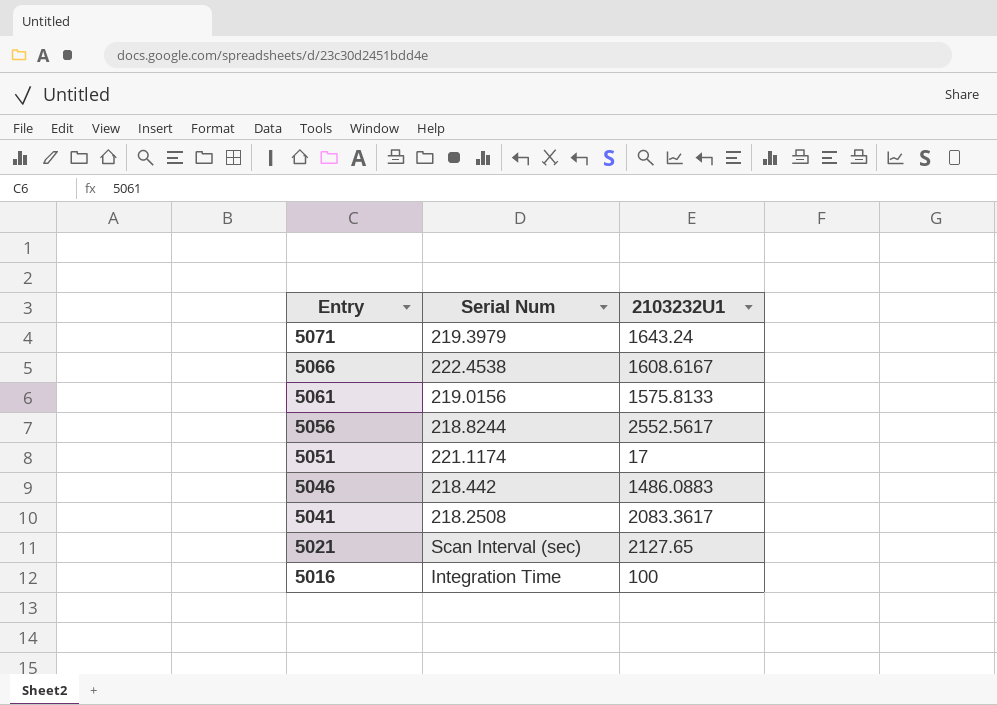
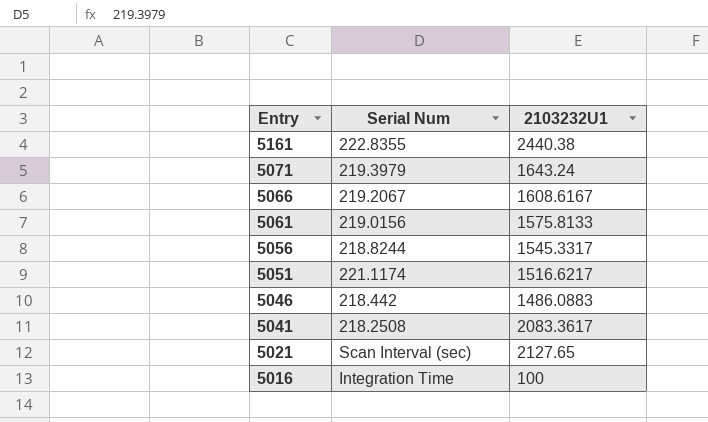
row 5161: none -> 222.8355 | 2440.38
5066 | Serial Num: 222.4538 -> 219.2067
5056 | 2103232U1: 2552.5617 -> 1545.3317
5051 | 2103232U1: 17 -> 1516.6217

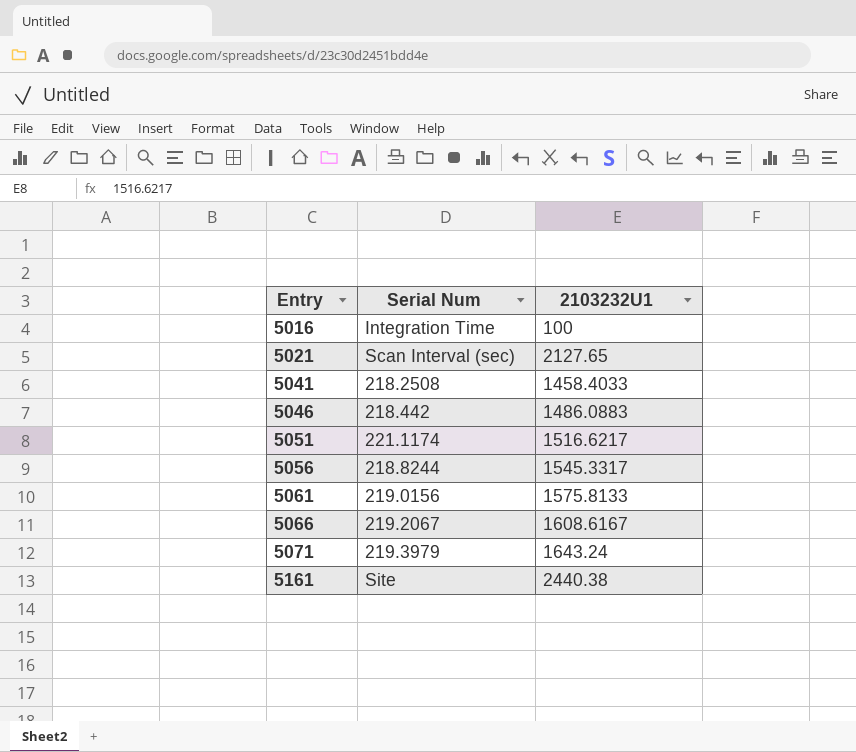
row order: Entry descending -> Entry ascending
5041 | 2103232U1: 2083.3617 -> 1458.4033
5161 | Serial Num: 222.8355 -> Site

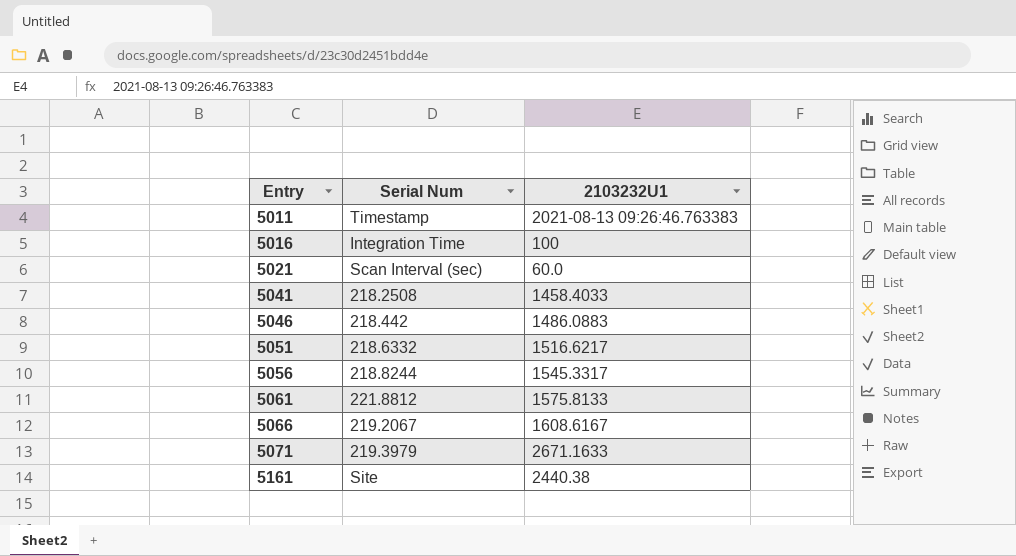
row 5011: none -> Timestamp | 2021-08-13 09:26:46.763383
5021 | 2103232U1: 2127.65 -> 60.0
5051 | Serial Num: 221.1174 -> 218.6332
5061 | Serial Num: 219.0156 -> 221.8812
5071 | 2103232U1: 1643.24 -> 2671.1633

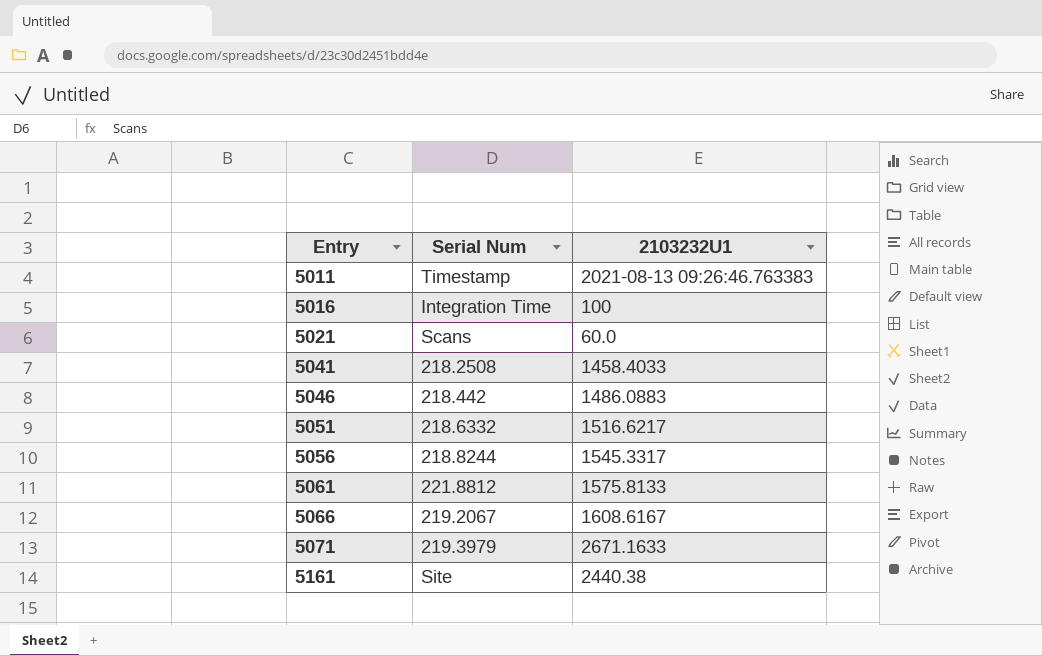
5021 | Serial Num: Scan Interval (sec) -> Scans

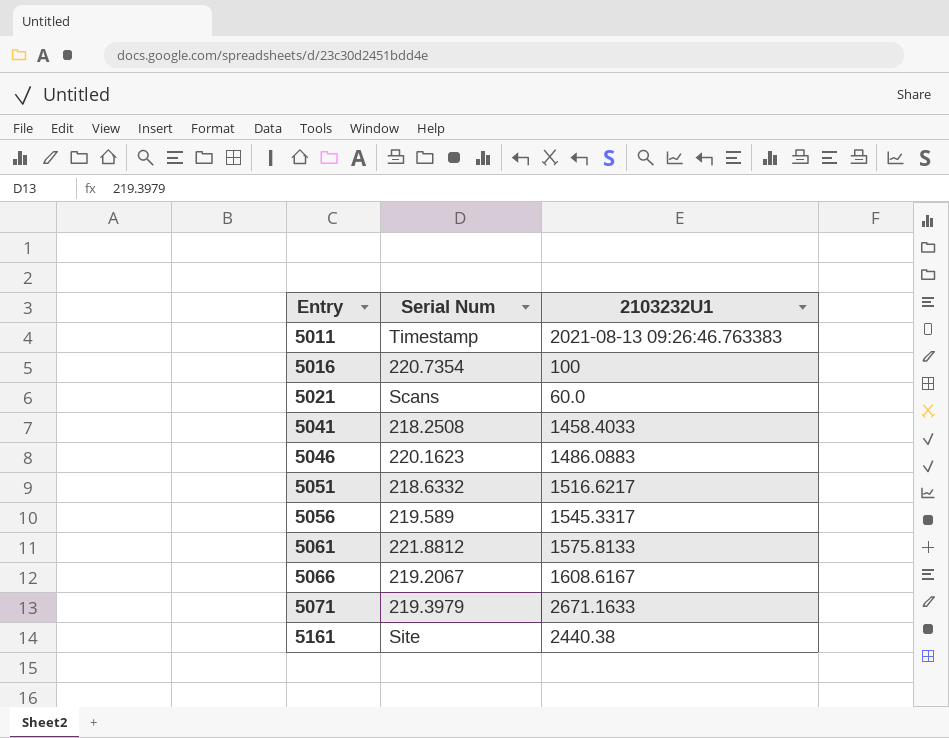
5016 | Serial Num: Integration Time -> 220.7354
5046 | Serial Num: 218.442 -> 220.1623
5056 | Serial Num: 218.8244 -> 219.589

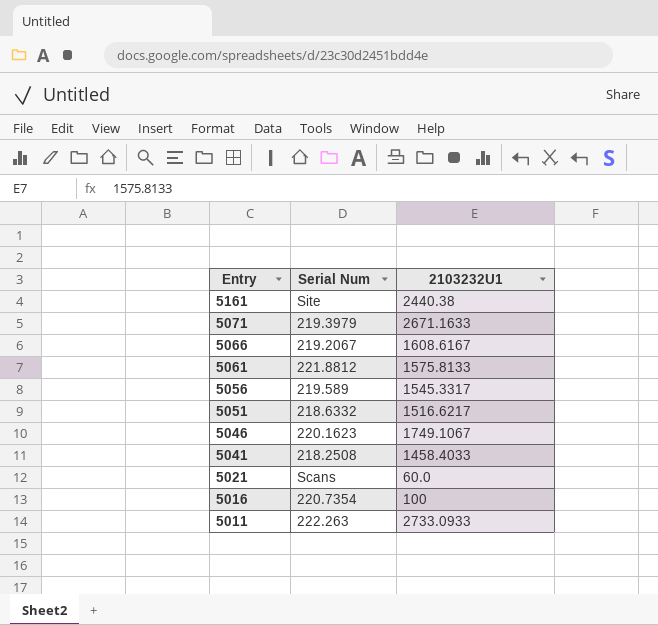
row order: Entry ascending -> Entry descending
5046 | 2103232U1: 1486.0883 -> 1749.1067
5011 | Serial Num: Timestamp -> 222.263
5011 | 2103232U1: 2021-08-13 09:26:46.763383 -> 2733.0933

